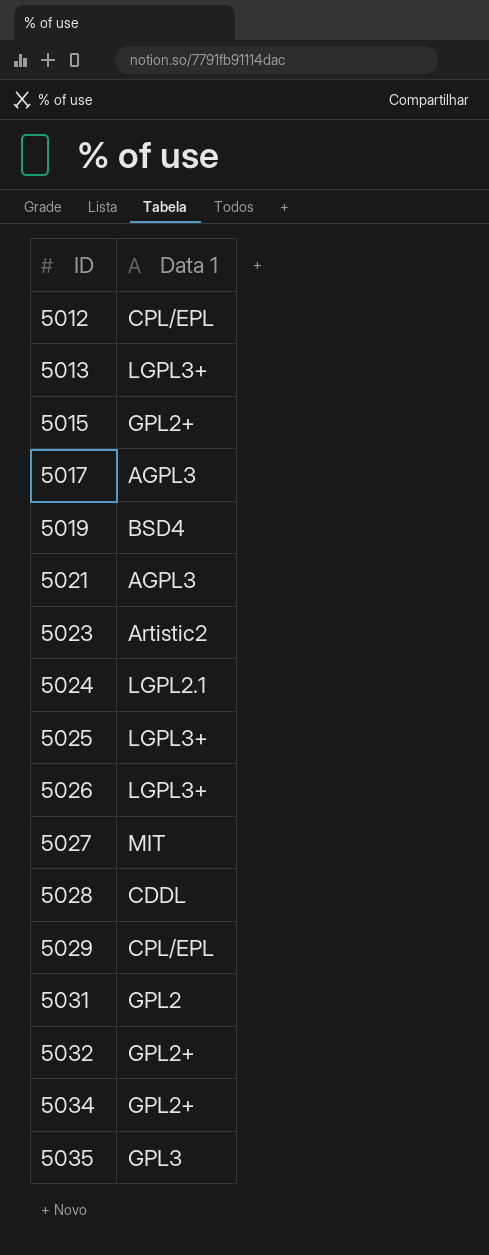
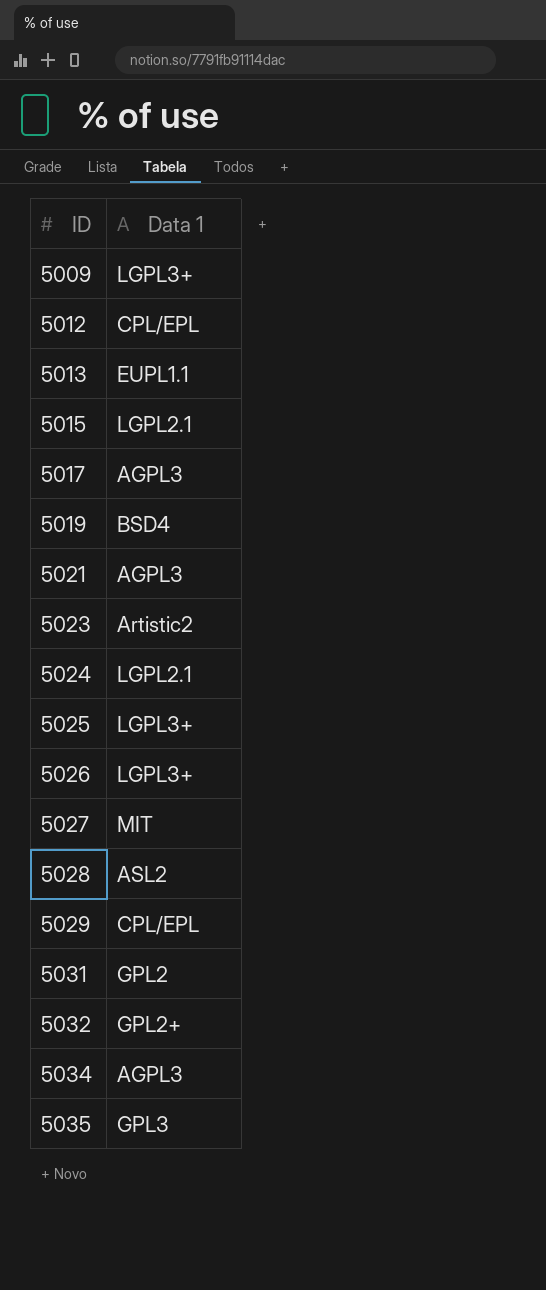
row 5009: none -> LGPL3+
5013 | Data 1: LGPL3+ -> EUPL1.1
5015 | Data 1: GPL2+ -> LGPL2.1
5028 | Data 1: CDDL -> ASL2
5034 | Data 1: GPL2+ -> AGPL3

